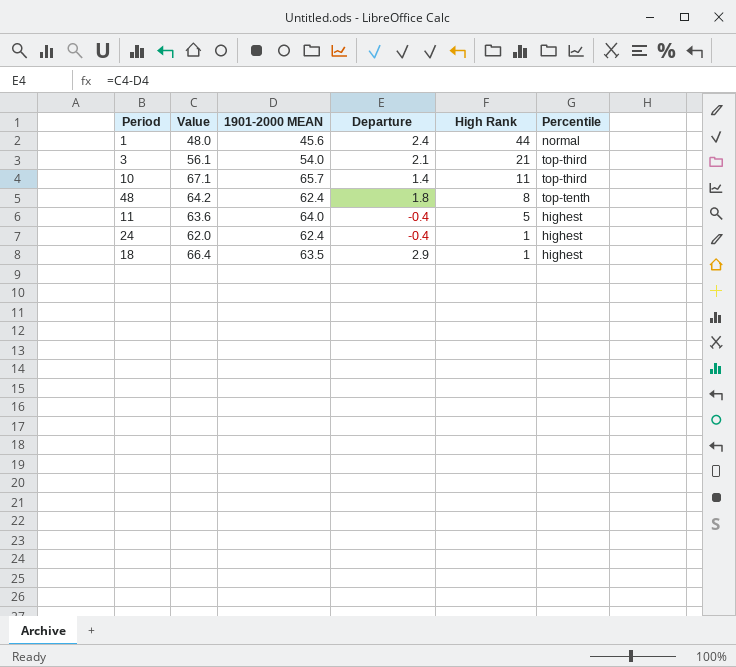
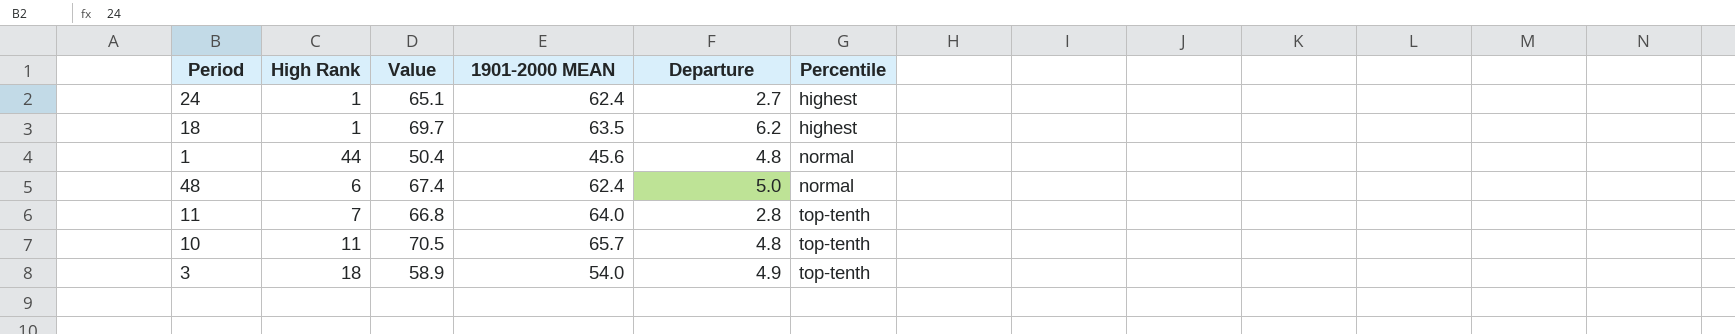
row order: High Rank descending -> Percentile ascending
column High Rank | position: 5 -> 2
24 | Value: 62.0 -> 65.1
24 | Departure: -0.4 -> 2.7
18 | Value: 66.4 -> 69.7
18 | Departure: 2.9 -> 6.2
1 | Value: 48.0 -> 50.4
1 | Departure: 2.4 -> 4.8
48 | High Rank: 8 -> 6
48 | Value: 64.2 -> 67.4
48 | Departure: 1.8 -> 5.0
48 | Percentile: top-tenth -> normal
11 | High Rank: 5 -> 7
11 | Value: 63.6 -> 66.8
11 | Departure: -0.4 -> 2.8
11 | Percentile: highest -> top-tenth
10 | Value: 67.1 -> 70.5
10 | Departure: 1.4 -> 4.8
10 | Percentile: top-third -> top-tenth
3 | High Rank: 21 -> 18
3 | Value: 56.1 -> 58.9
3 | Departure: 2.1 -> 4.9
3 | Percentile: top-third -> top-tenth

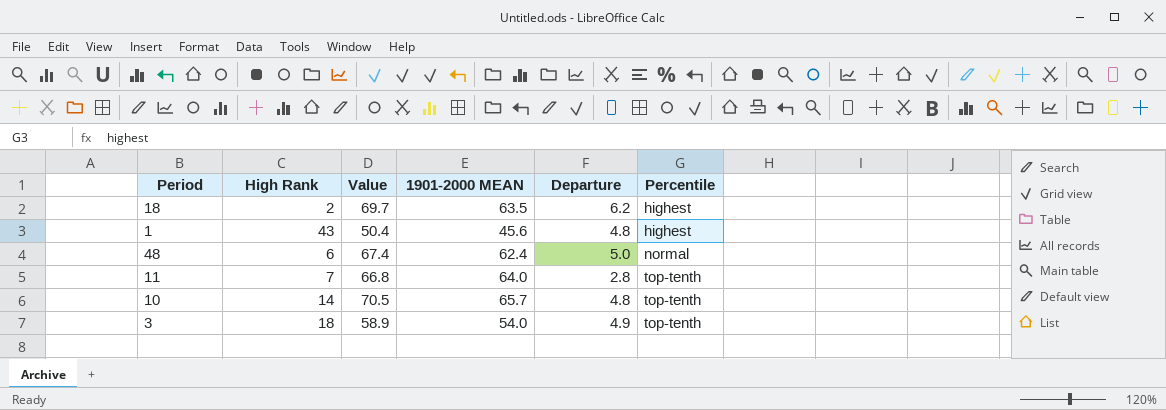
row 24: 1 | 65.1 | 62.4 | 2.7 | highest -> none
18 | High Rank: 1 -> 2
1 | High Rank: 44 -> 43
1 | Percentile: normal -> highest
10 | High Rank: 11 -> 14

